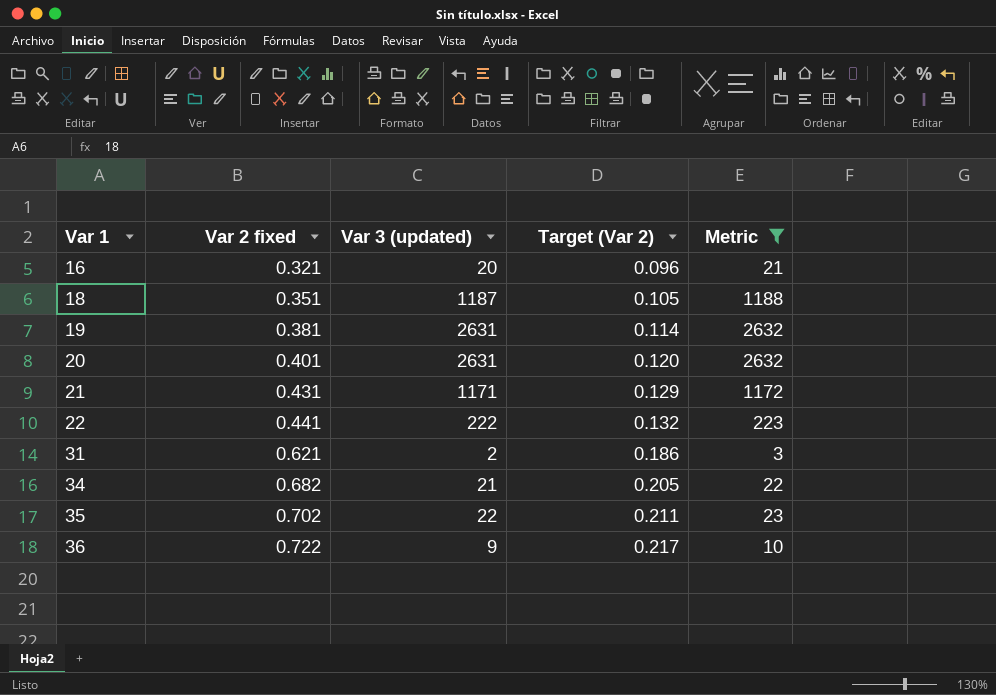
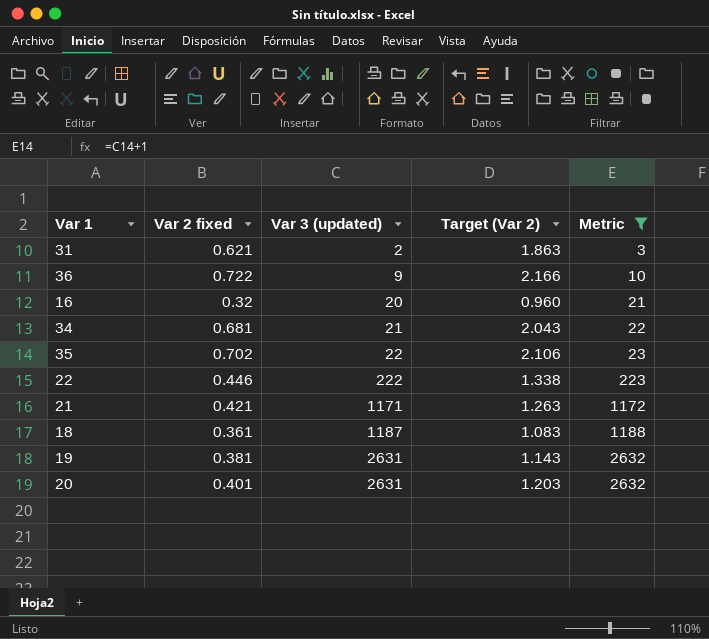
row order: Var 1 ascending -> Var 3 (updated) ascending
column Target (Var 2) | formula: [Var 2 fixed] * 0.3 -> [Var 2 fixed] * 3
16 | Var 2 fixed: 0.321 -> 0.32
34 | Var 2 fixed: 0.682 -> 0.681
22 | Var 2 fixed: 0.441 -> 0.446
21 | Var 2 fixed: 0.431 -> 0.421
18 | Var 2 fixed: 0.351 -> 0.361

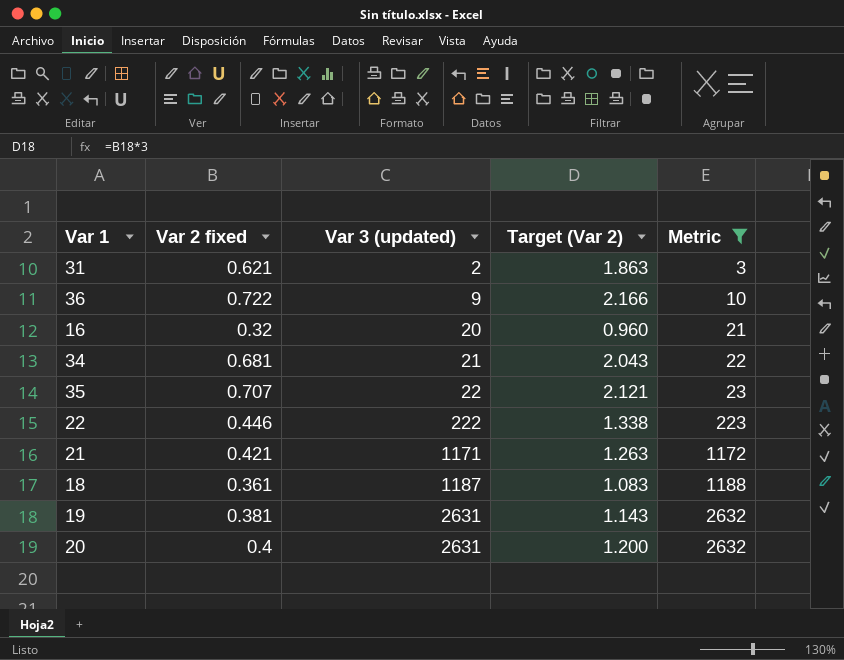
35 | Var 2 fixed: 0.702 -> 0.707
35 | Target (Var 2): 2.106 -> 2.121
20 | Var 2 fixed: 0.401 -> 0.4
20 | Target (Var 2): 1.203 -> 1.200

